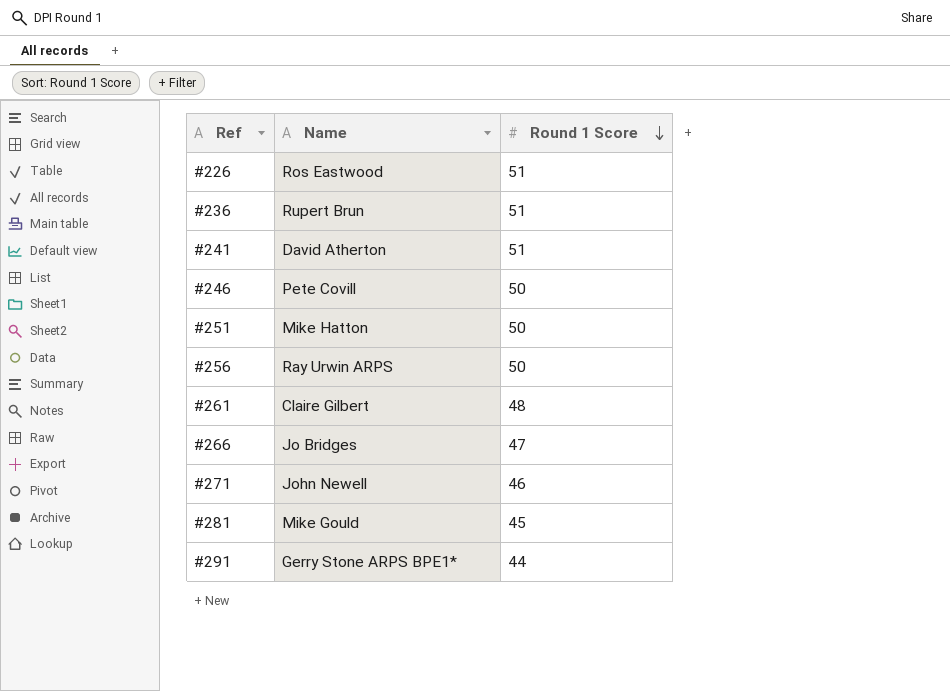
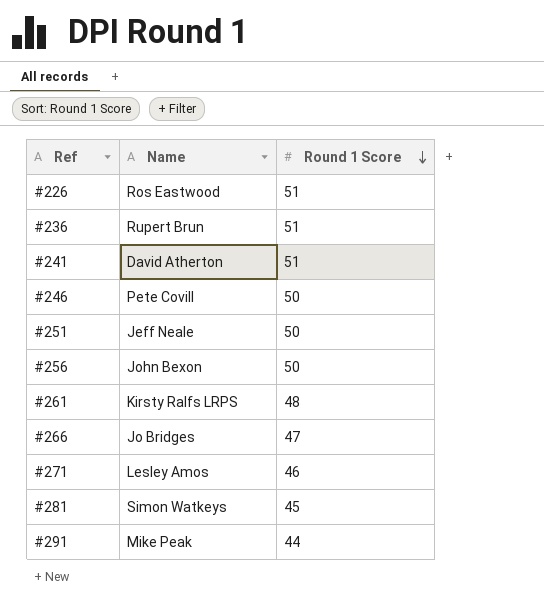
#251 | Name: Mike Hatton -> Jeff Neale
#256 | Name: Ray Urwin ARPS -> John Bexon
#261 | Name: Claire Gilbert -> Kirsty Ralfs LRPS
#271 | Name: John Newell -> Lesley Amos
#281 | Name: Mike Gould -> Simon Watkeys
#291 | Name: Gerry Stone ARPS BPE1* -> Mike Peak

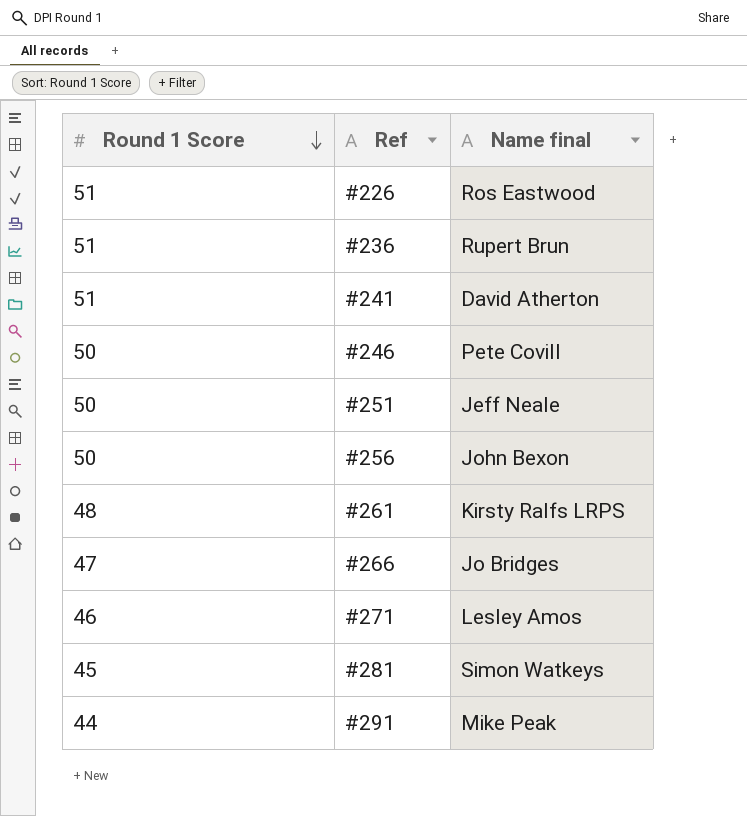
column Round 1 Score | position: 3 -> 1
column name: Name -> Name final

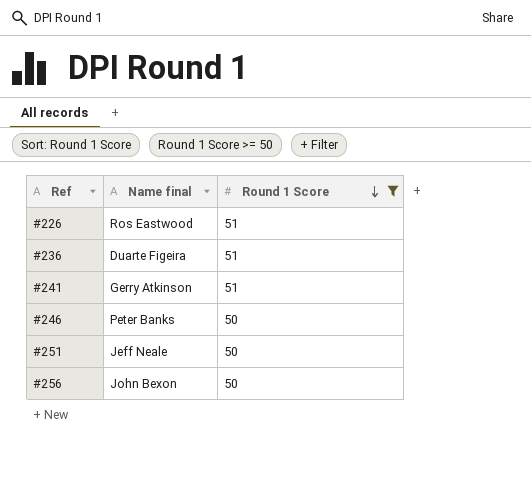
filter: none -> Round 1 Score >= 50
column Round 1 Score | position: 1 -> 3
#236 | Name final: Rupert Brun -> Duarte Figeira
#241 | Name final: David Atherton -> Gerry Atkinson
#246 | Name final: Pete Covill -> Peter Banks

